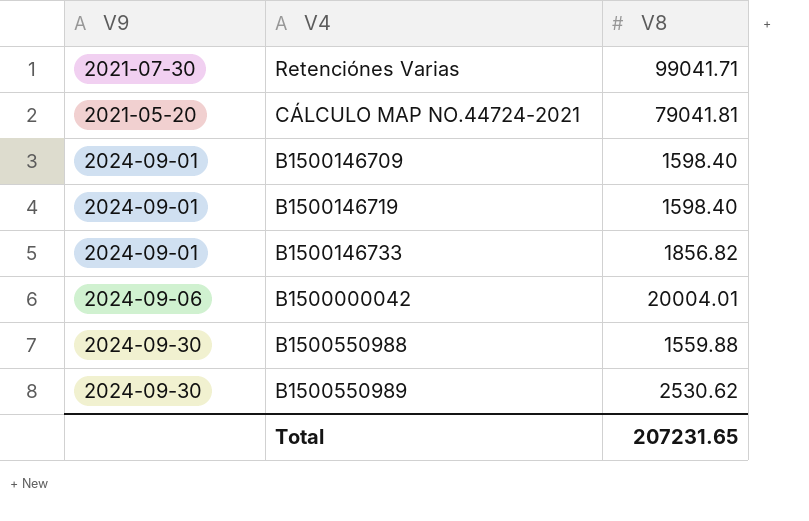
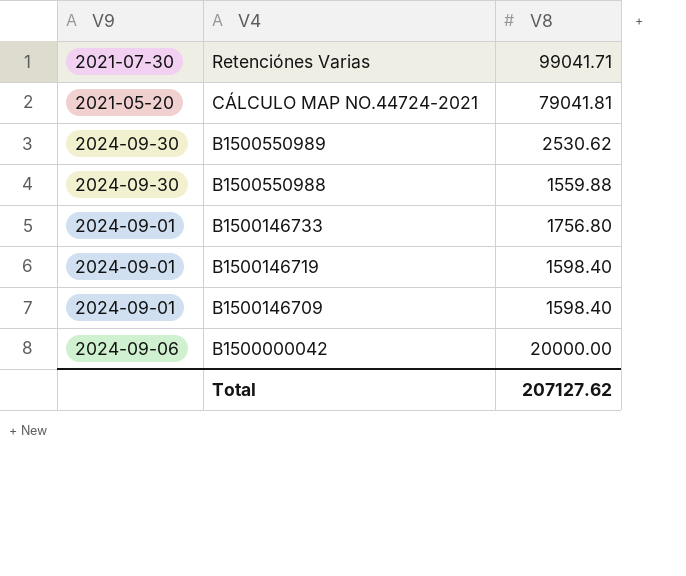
row order: none -> V4 descending
B1500146733 | V8: 1856.82 -> 1756.80
B1500000042 | V8: 20004.01 -> 20000.00
Total | V8: 207231.65 -> 207127.62

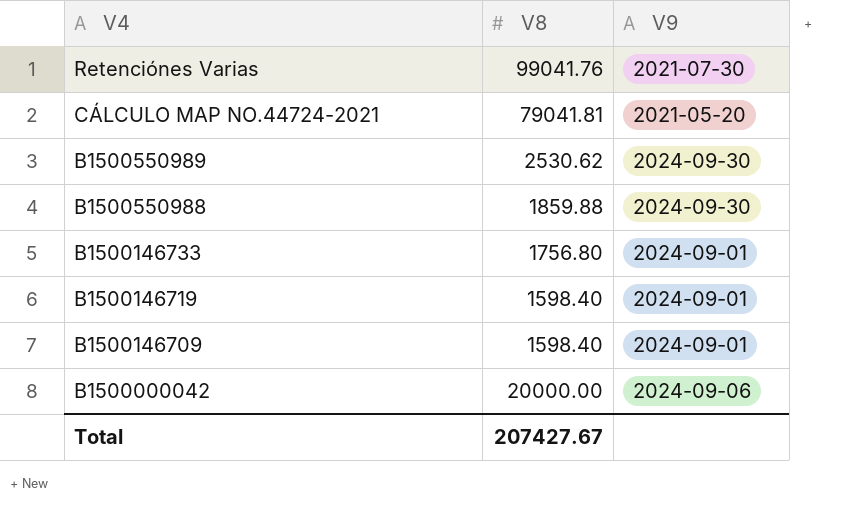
column V9 | position: 1 -> 3
Retenciónes Varias | V8: 99041.71 -> 99041.76
B1500550988 | V8: 1559.88 -> 1859.88
Total | V8: 207127.62 -> 207427.67

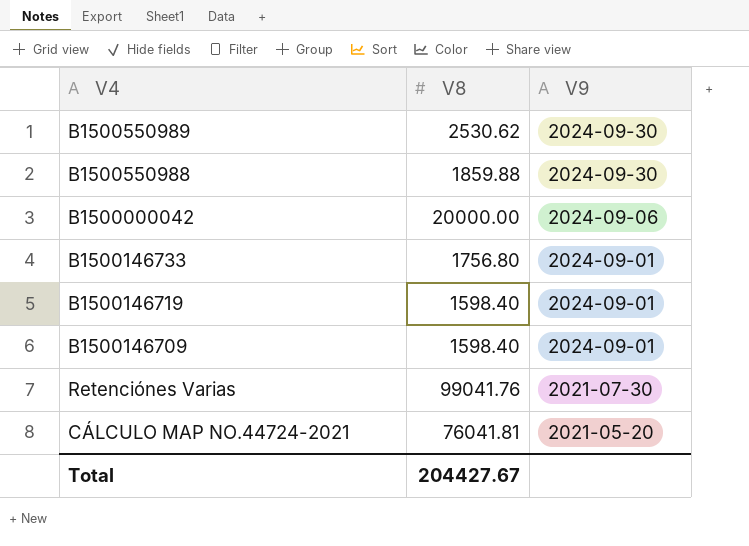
row order: V4 descending -> V9 descending
CÁLCULO MAP NO.44724-2021 | V8: 79041.81 -> 76041.81
Total | V8: 207427.67 -> 204427.67

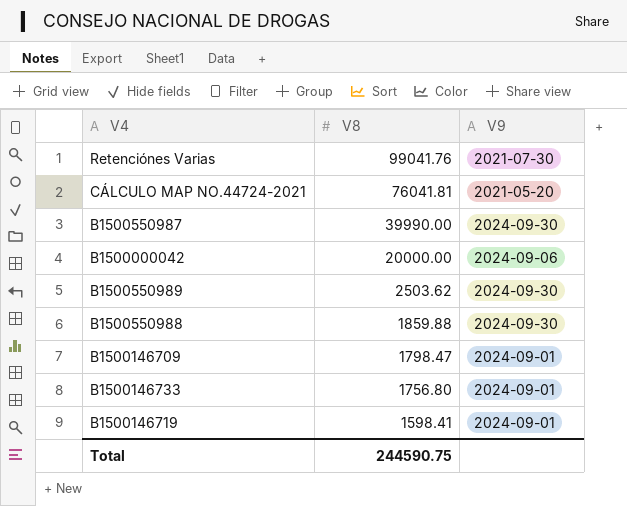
row order: V9 descending -> V8 descending
row B1500550987: none -> 39990.00 | 2024-09-30
B1500550989 | V8: 2530.62 -> 2503.62
B1500146709 | V8: 1598.40 -> 1798.47
B1500146719 | V8: 1598.40 -> 1598.41
Total | V8: 204427.67 -> 244590.75

